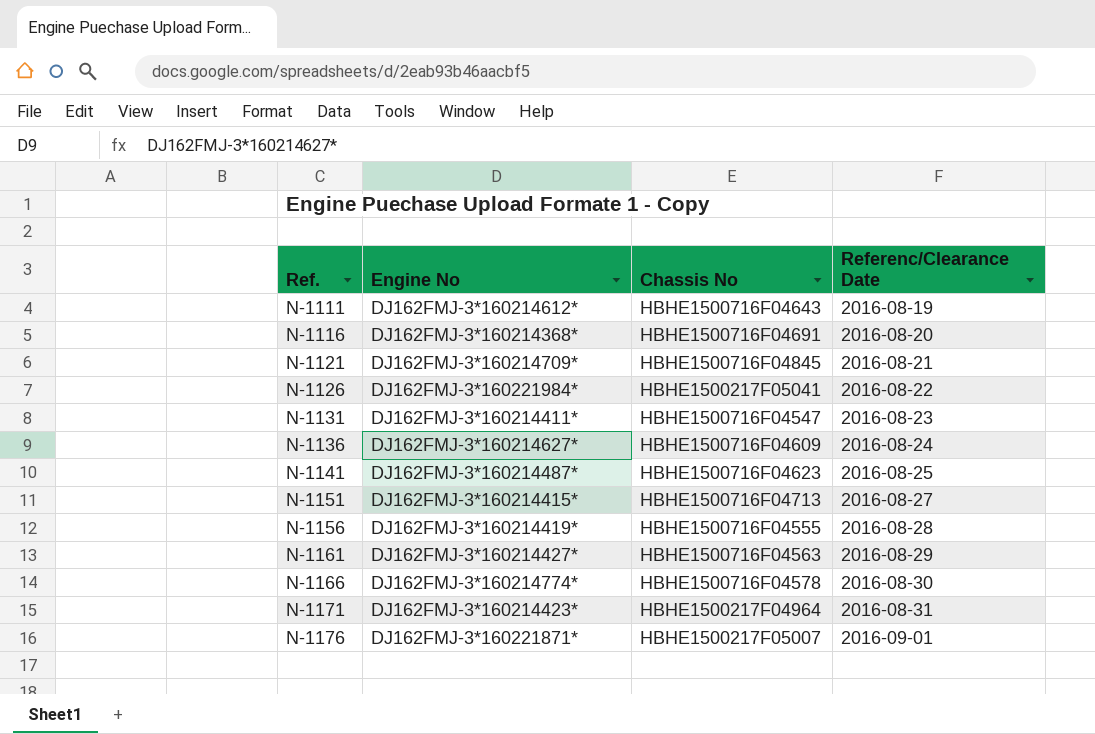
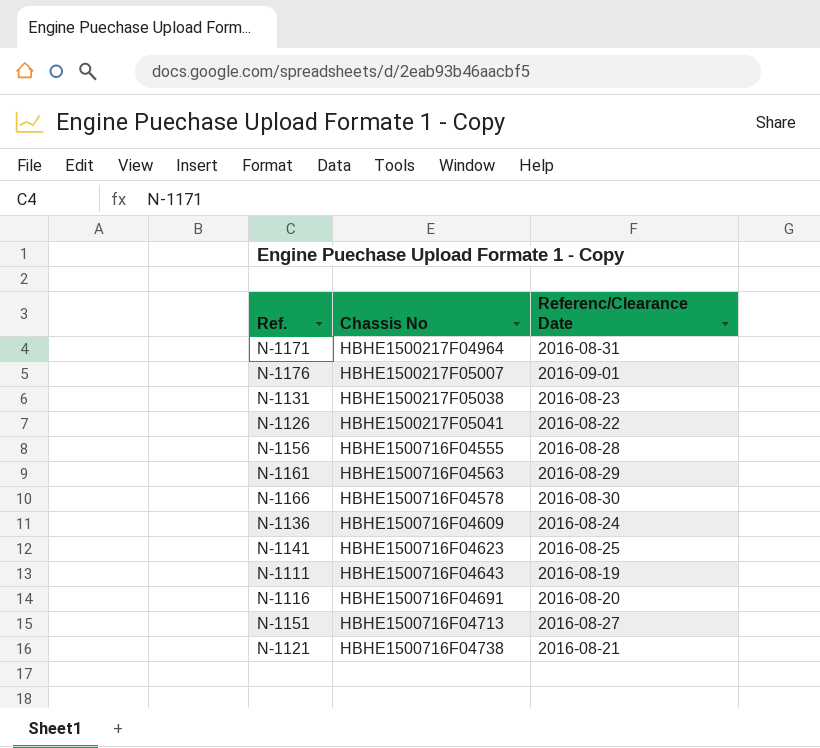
row order: Ref. ascending -> Chassis No ascending
column Engine No | position: 2 -> none
N-1131 | Chassis No: HBHE1500716F04547 -> HBHE1500217F05038
N-1121 | Chassis No: HBHE1500716F04845 -> HBHE1500716F04738

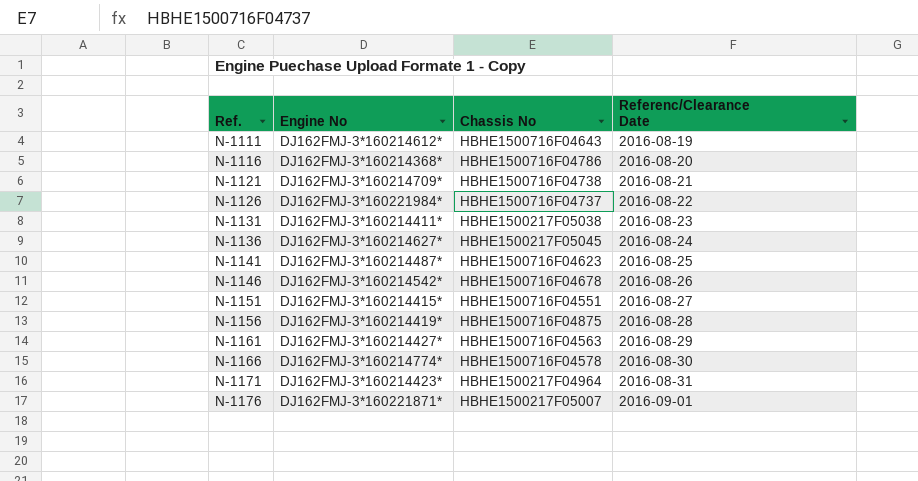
row order: Chassis No ascending -> Ref. ascending
column Engine No | position: none -> 2
N-1116 | Chassis No: HBHE1500716F04691 -> HBHE1500716F04786
N-1126 | Chassis No: HBHE1500217F05041 -> HBHE1500716F04737
N-1136 | Chassis No: HBHE1500716F04609 -> HBHE1500217F05045
row N-1146: none -> DJ162FMJ-3*160214542* | HBHE1500716F04678 | 2016-08-26
N-1151 | Chassis No: HBHE1500716F04713 -> HBHE1500716F04551
N-1156 | Chassis No: HBHE1500716F04555 -> HBHE1500716F04875

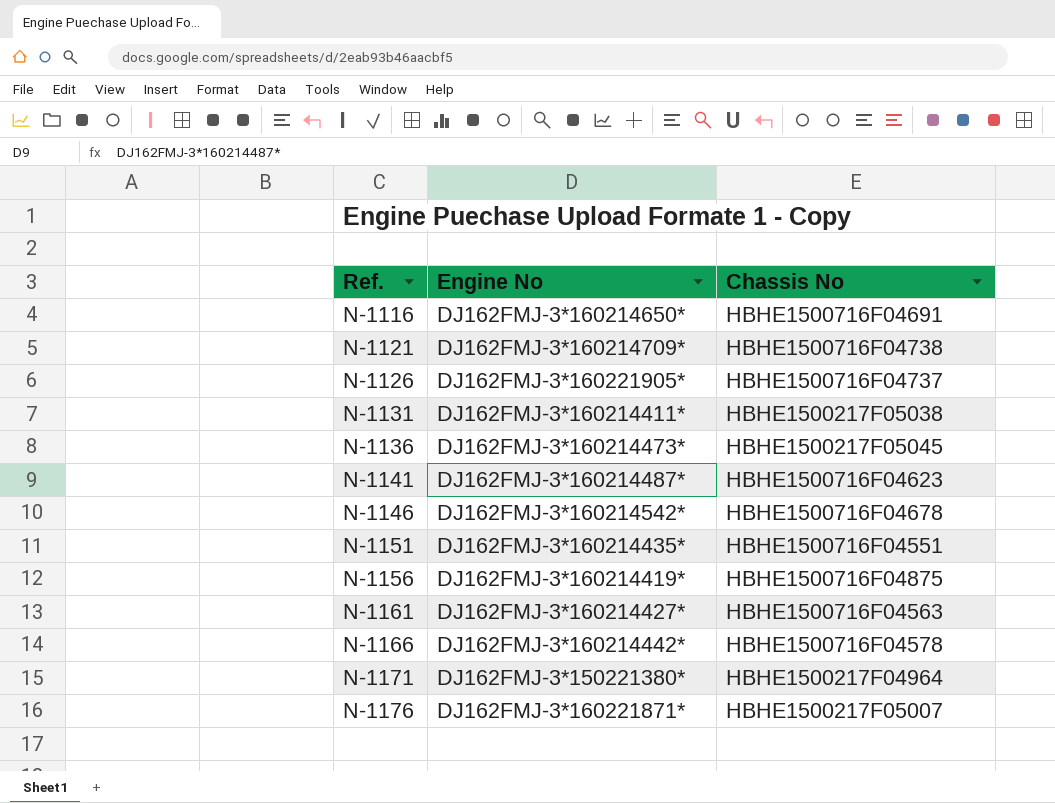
column Referenc/Clearance Date | position: 4 -> none
row N-1111: DJ162FMJ-3*160214612* | HBHE1500716F04643 | 2016-08-19 -> none
N-1116 | Engine No: DJ162FMJ-3*160214368* -> DJ162FMJ-3*160214650*
N-1116 | Chassis No: HBHE1500716F04786 -> HBHE1500716F04691
N-1126 | Engine No: DJ162FMJ-3*160221984* -> DJ162FMJ-3*160221905*
N-1136 | Engine No: DJ162FMJ-3*160214627* -> DJ162FMJ-3*160214473*
N-1151 | Engine No: DJ162FMJ-3*160214415* -> DJ162FMJ-3*160214435*
N-1166 | Engine No: DJ162FMJ-3*160214774* -> DJ162FMJ-3*160214442*
N-1171 | Engine No: DJ162FMJ-3*160214423* -> DJ162FMJ-3*150221380*

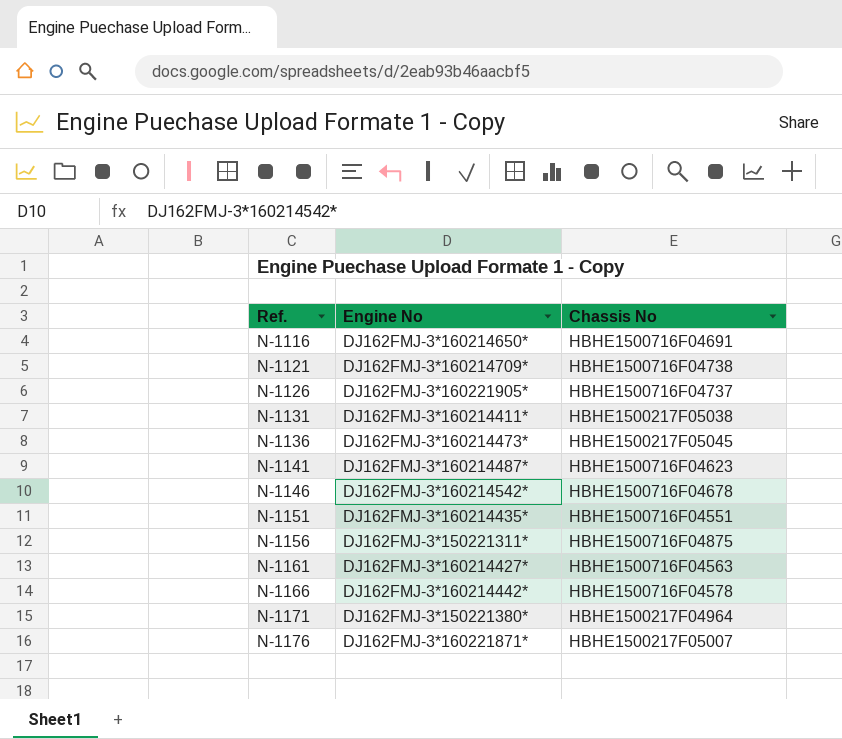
N-1156 | Engine No: DJ162FMJ-3*160214419* -> DJ162FMJ-3*150221311*

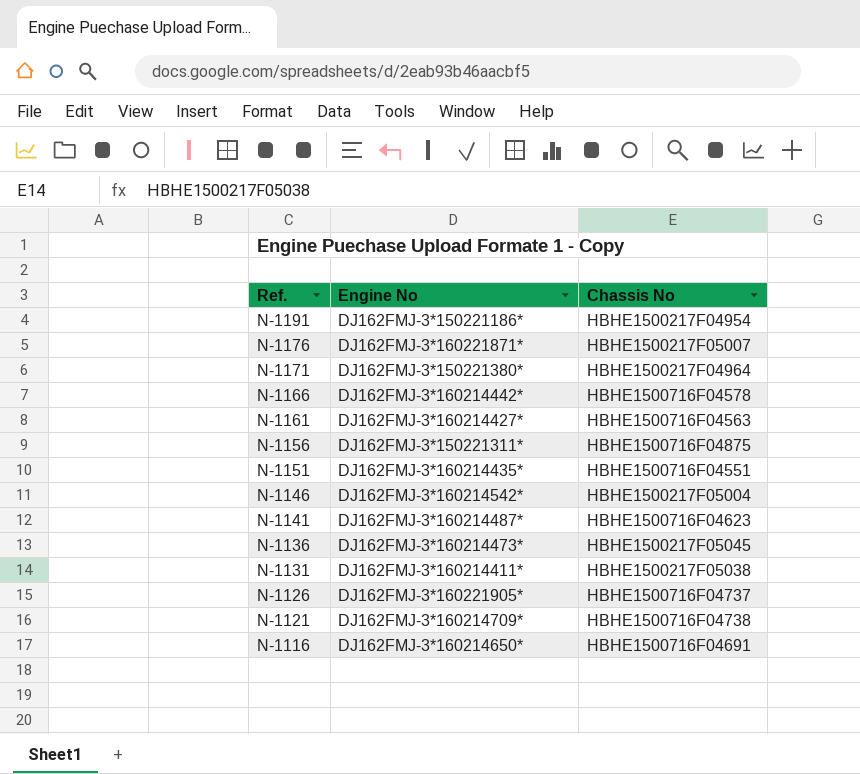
row order: Ref. ascending -> Ref. descending
row N-1191: none -> DJ162FMJ-3*150221186* | HBHE1500217F04954
N-1146 | Chassis No: HBHE1500716F04678 -> HBHE1500217F05004

